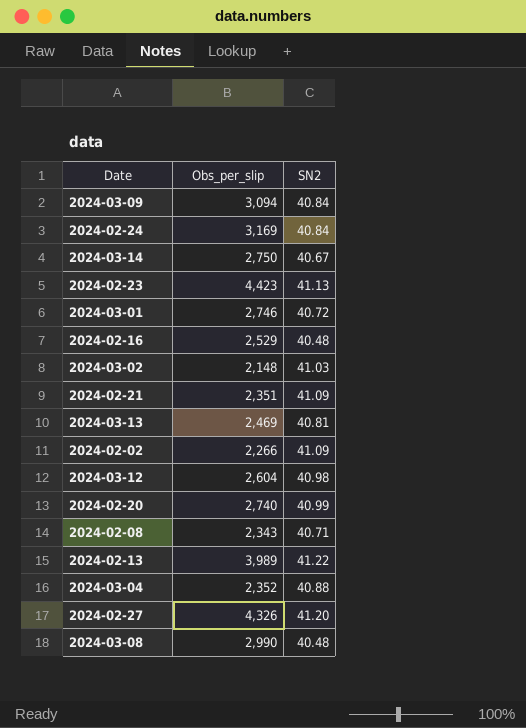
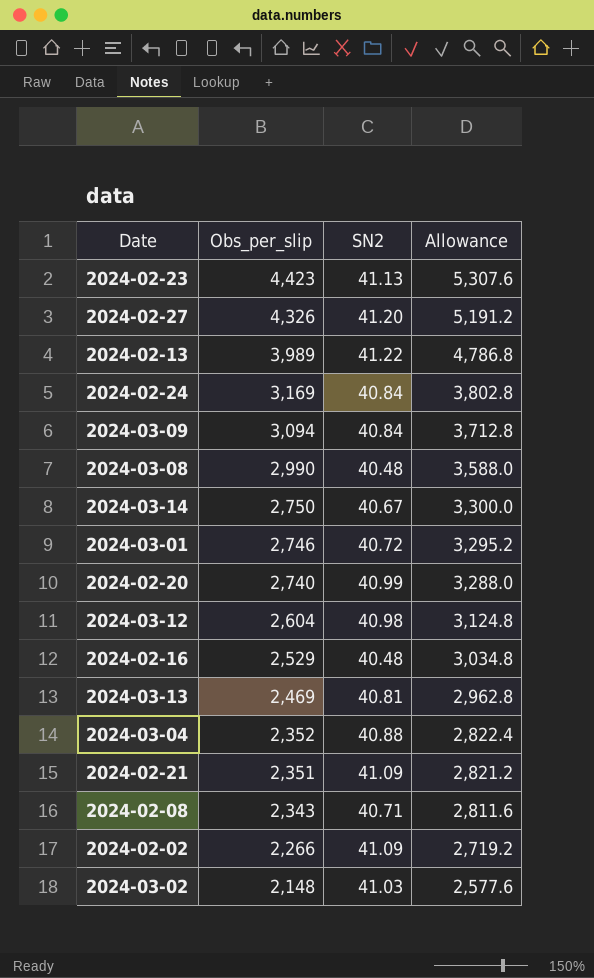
row order: none -> Obs_per_slip descending
column Allowance | formula: none -> [Obs_per_slip] * 1.2

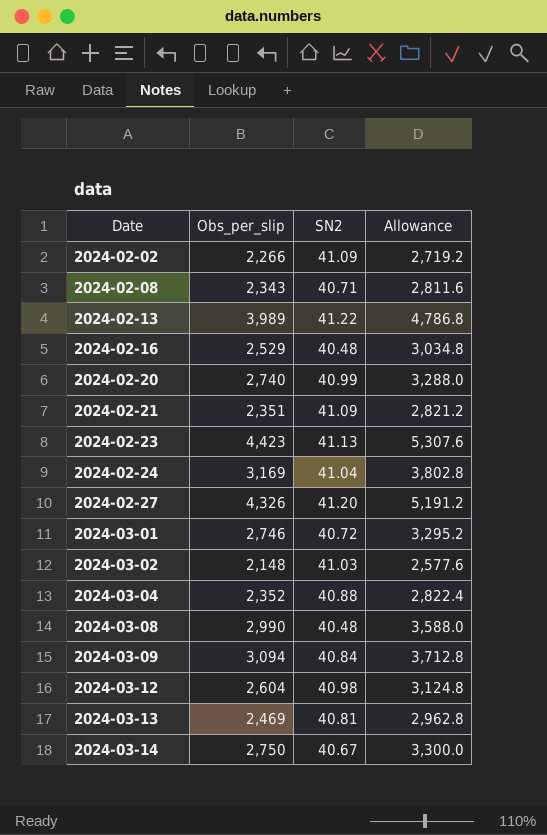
row order: Obs_per_slip descending -> Date ascending
2024-02-24 | SN2: 40.84 -> 41.04

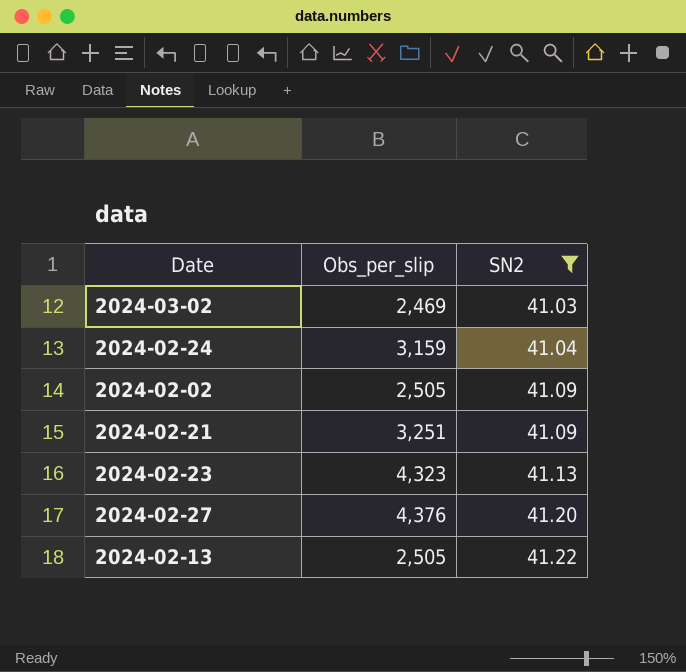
filter: none -> SN2 >= 41.03
row order: Date ascending -> SN2 ascending
column Allowance | formula: [Obs_per_slip] * 1.2 -> none
2024-03-02 | Obs_per_slip: 2,148 -> 2,469
2024-02-24 | Obs_per_slip: 3,169 -> 3,159
2024-02-02 | Obs_per_slip: 2,266 -> 2,505
2024-02-21 | Obs_per_slip: 2,351 -> 3,251
2024-02-23 | Obs_per_slip: 4,423 -> 4,323
2024-02-27 | Obs_per_slip: 4,326 -> 4,376
2024-02-13 | Obs_per_slip: 3,989 -> 2,505

